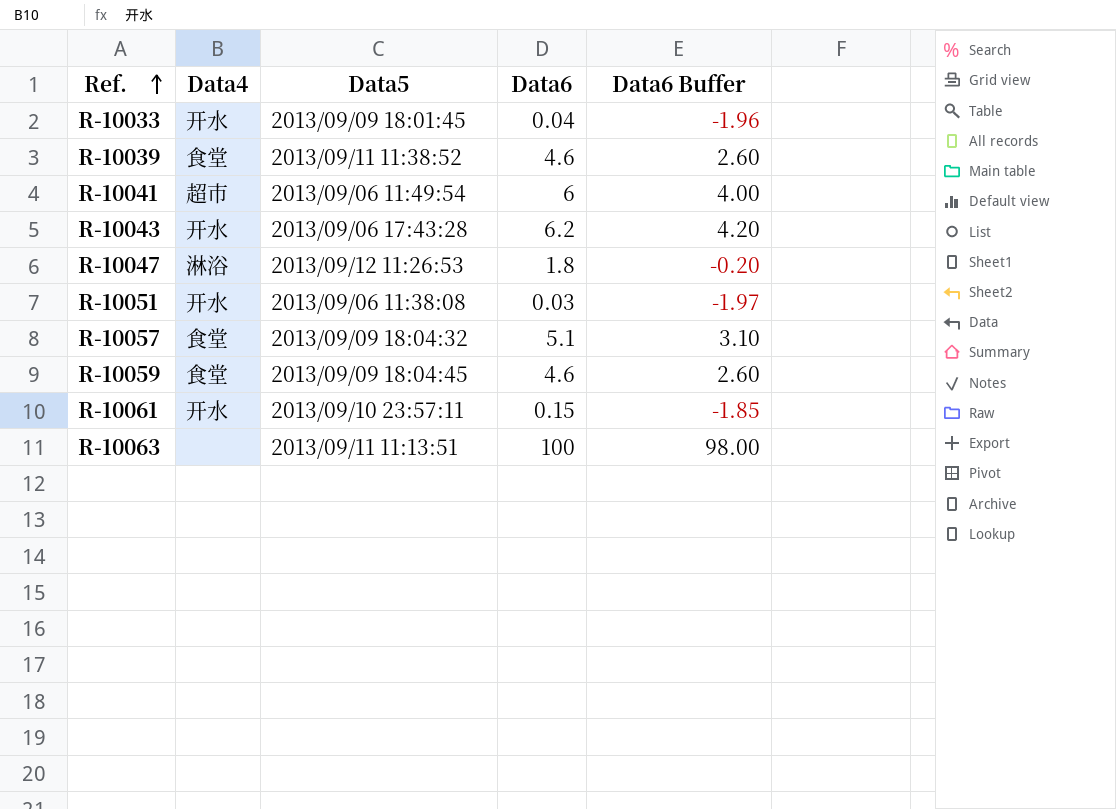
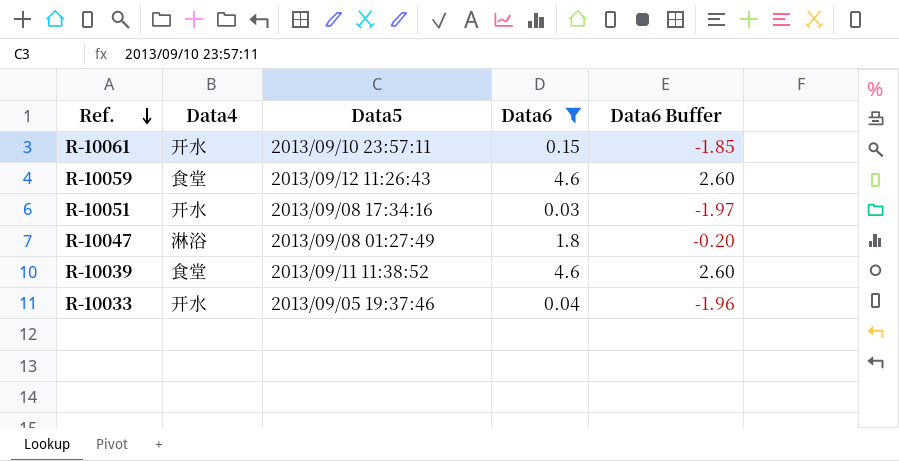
filter: none -> Data6 <= 4.6
row order: Ref. ascending -> Ref. descending
R-10059 | Data5: 2013/09/09 18:04:45 -> 2013/09/12 11:26:43
R-10051 | Data5: 2013/09/06 11:38:08 -> 2013/09/08 17:34:16
R-10047 | Data5: 2013/09/12 11:26:53 -> 2013/09/08 01:27:49
R-10033 | Data5: 2013/09/09 18:01:45 -> 2013/09/05 19:37:46

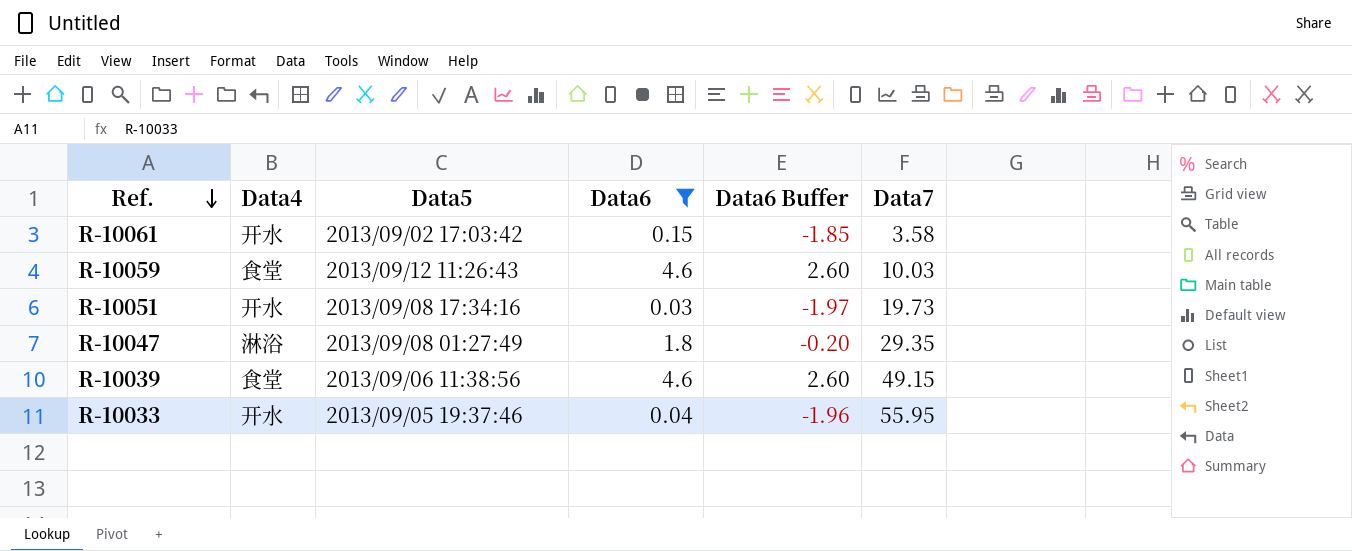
column Data7 | position: none -> 6
R-10061 | Data5: 2013/09/10 23:57:11 -> 2013/09/02 17:03:42
R-10039 | Data5: 2013/09/11 11:38:52 -> 2013/09/06 11:38:56

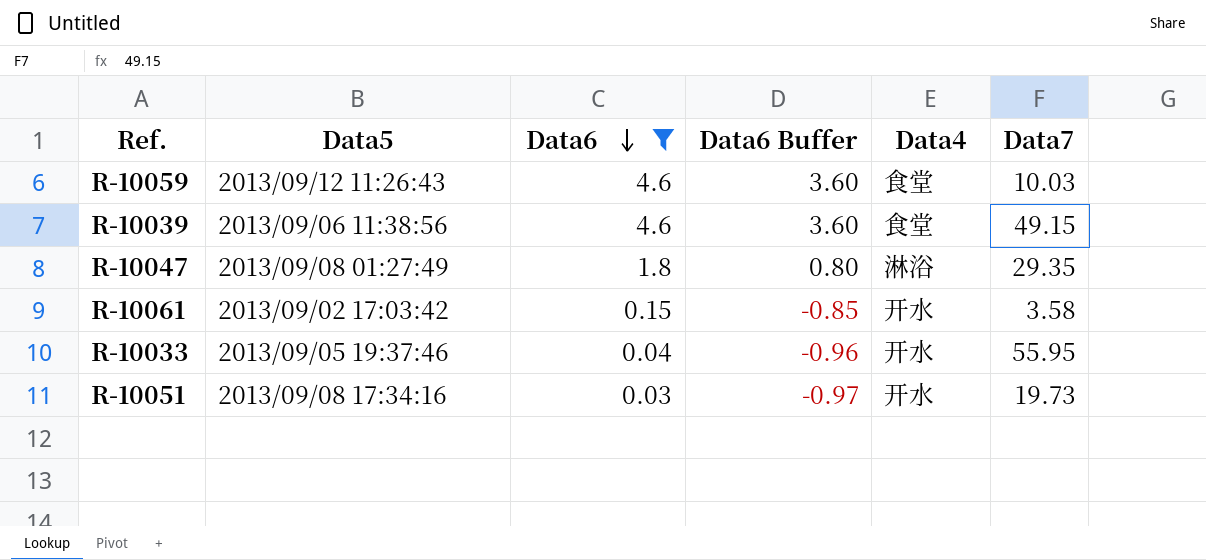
row order: Ref. descending -> Data6 descending
column Data6 Buffer | formula: [Data6] - 2 -> [Data6] - 1
column Data4 | position: 2 -> 5

